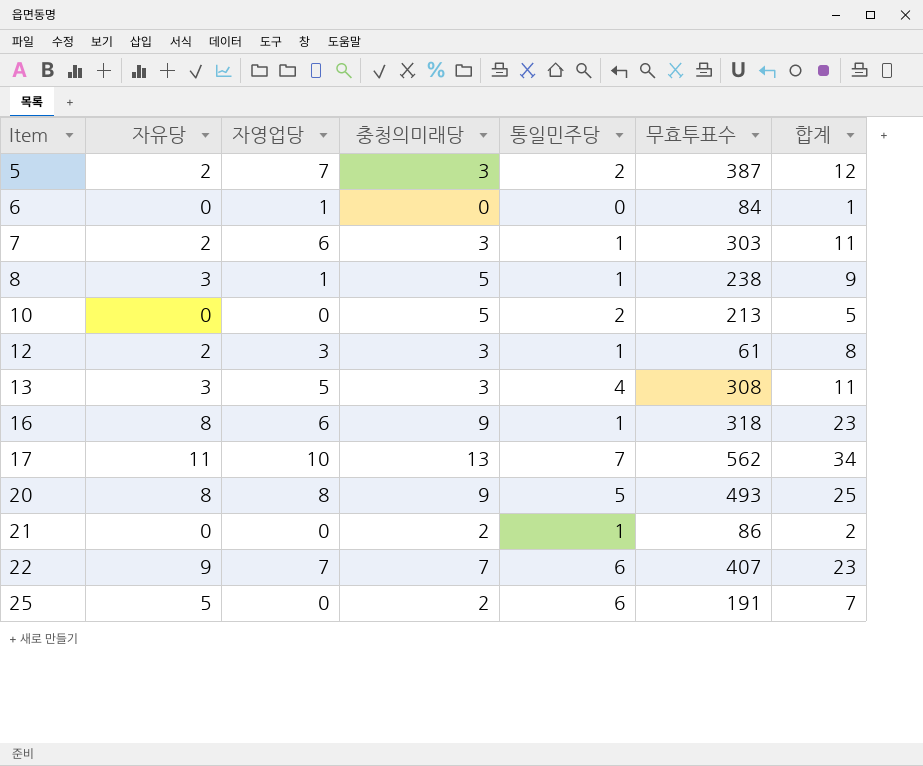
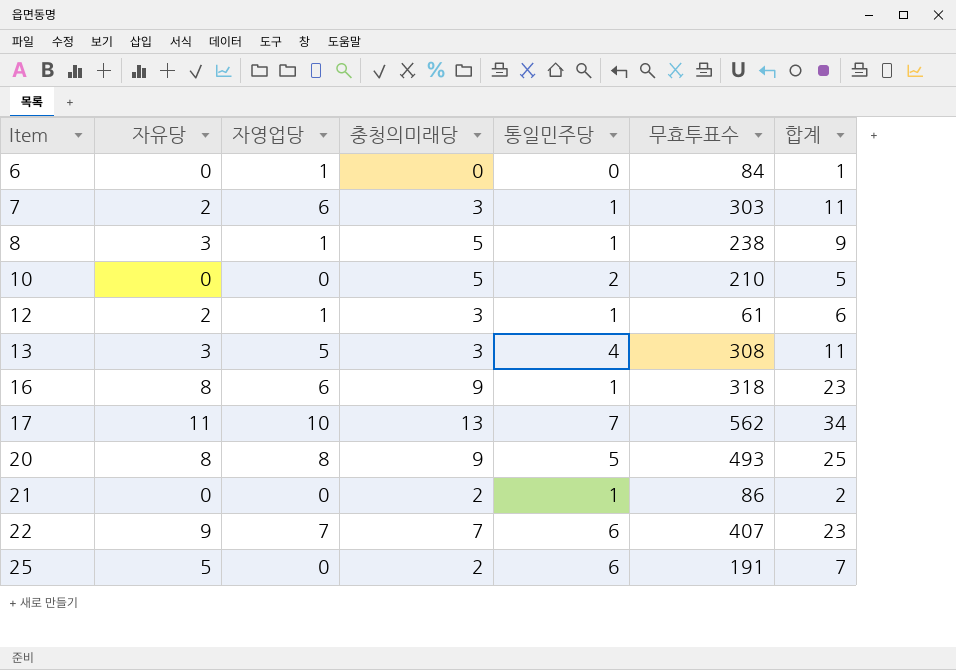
row 5: 2 | 7 | 3 | 2 | 387 | 12 -> none
10 | 무효투표수: 213 -> 210
12 | 자영업당: 3 -> 1
12 | 합계: 8 -> 6

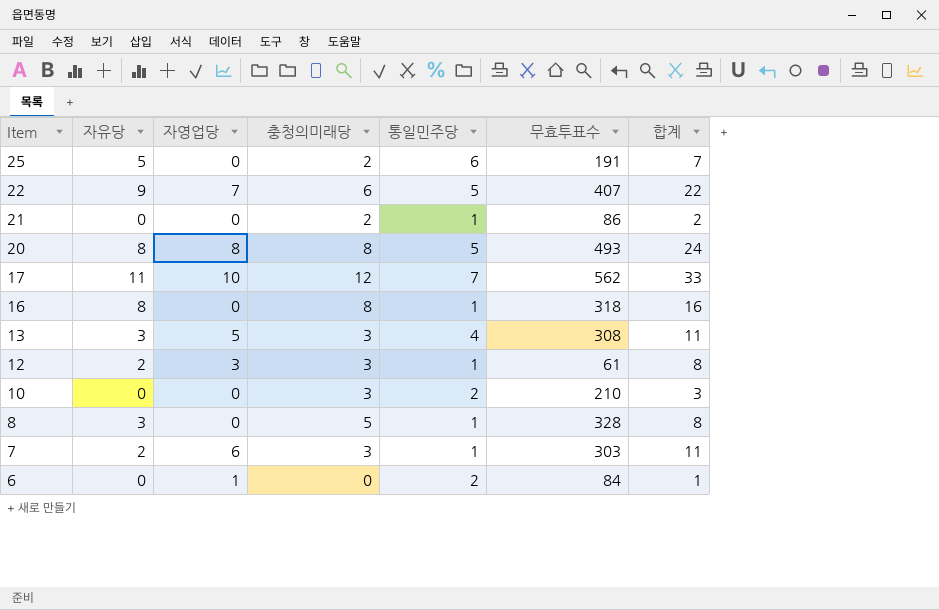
row order: Item ascending -> Item descending
22 | 충청의미래당: 7 -> 6
22 | 통일민주당: 6 -> 5
22 | 합계: 23 -> 22
20 | 충청의미래당: 9 -> 8
20 | 합계: 25 -> 24
17 | 충청의미래당: 13 -> 12
17 | 합계: 34 -> 33
16 | 자영업당: 6 -> 0
16 | 충청의미래당: 9 -> 8
16 | 합계: 23 -> 16
12 | 자영업당: 1 -> 3
12 | 합계: 6 -> 8
10 | 충청의미래당: 5 -> 3
10 | 합계: 5 -> 3
8 | 자영업당: 1 -> 0
8 | 무효투표수: 238 -> 328
8 | 합계: 9 -> 8
6 | 통일민주당: 0 -> 2

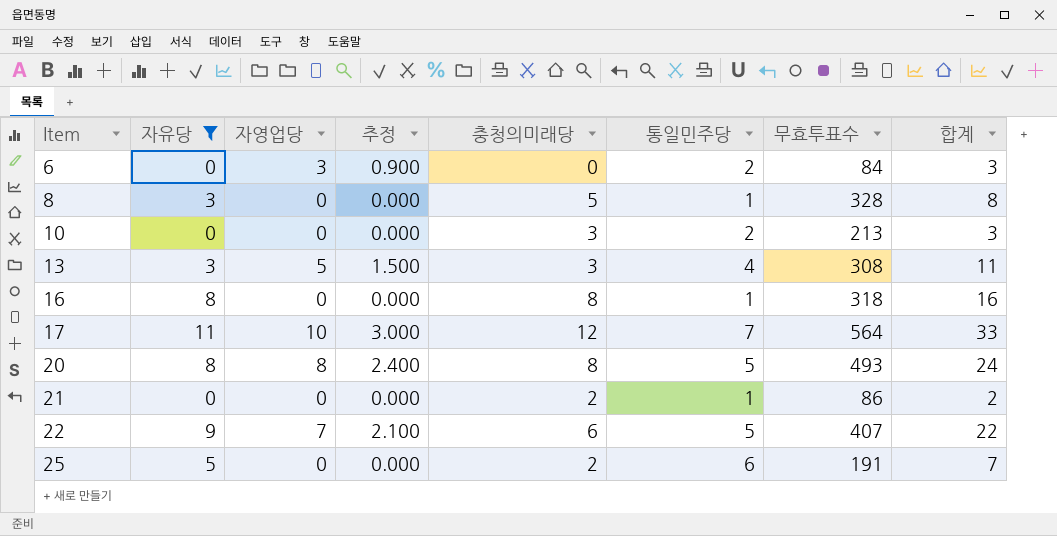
filter: none -> 자유당 != 2
row order: Item descending -> Item ascending
column 추정 | formula: none -> [자영업당] * 0.3
6 | 자영업당: 1 -> 3
6 | 합계: 1 -> 3
10 | 무효투표수: 210 -> 213
17 | 무효투표수: 562 -> 564

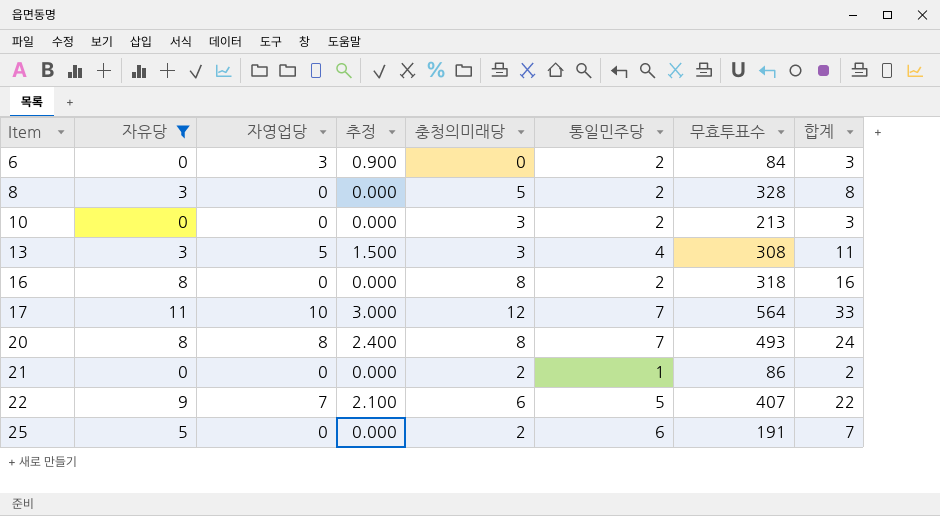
8 | 통일민주당: 1 -> 2
16 | 통일민주당: 1 -> 2
20 | 통일민주당: 5 -> 7

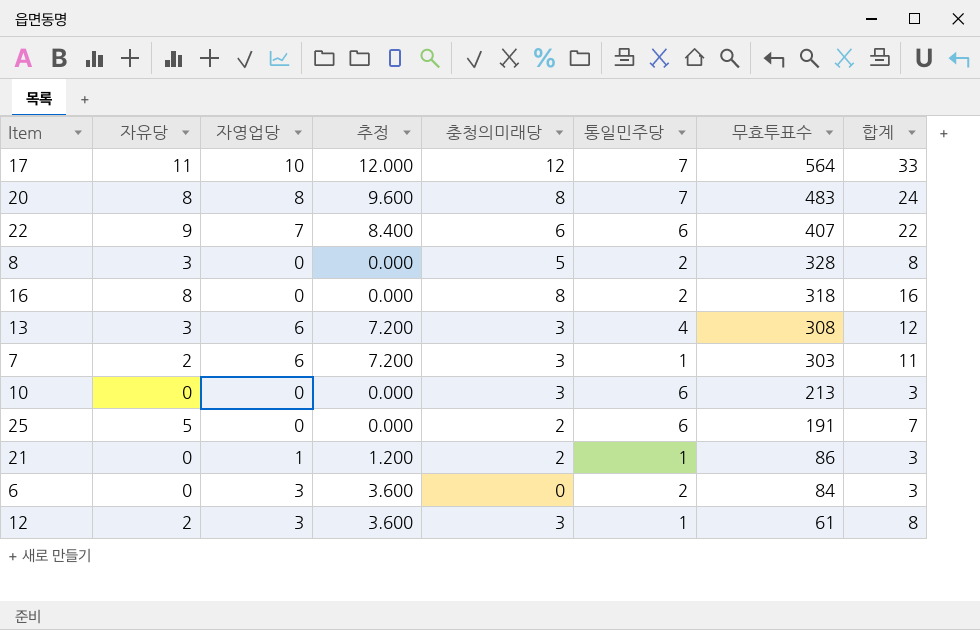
filter: 자유당 != 2 -> none
row order: Item ascending -> 무효투표수 descending
column 추정 | formula: [자영업당] * 0.3 -> [자영업당] * 1.2
20 | 무효투표수: 493 -> 483
22 | 통일민주당: 5 -> 6
13 | 자영업당: 5 -> 6
13 | 합계: 11 -> 12
10 | 통일민주당: 2 -> 6
21 | 자영업당: 0 -> 1
21 | 합계: 2 -> 3

